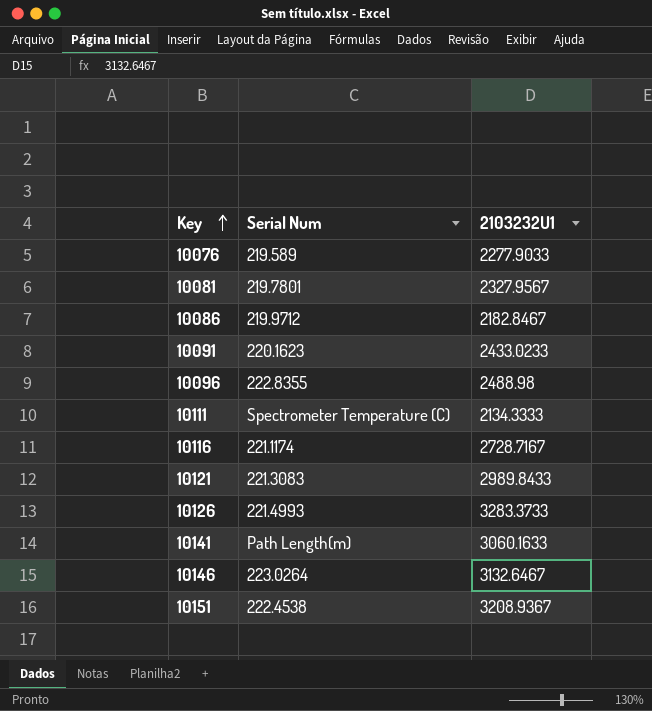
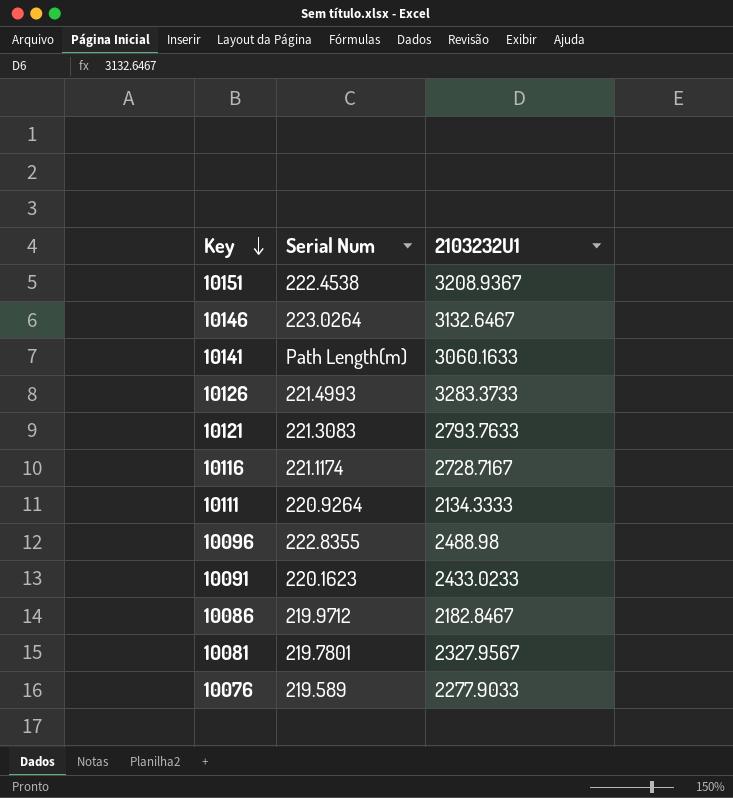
row order: Key ascending -> Key descending
10121 | 2103232U1: 2989.8433 -> 2793.7633
10111 | Serial Num: Spectrometer Temperature (C) -> 220.9264

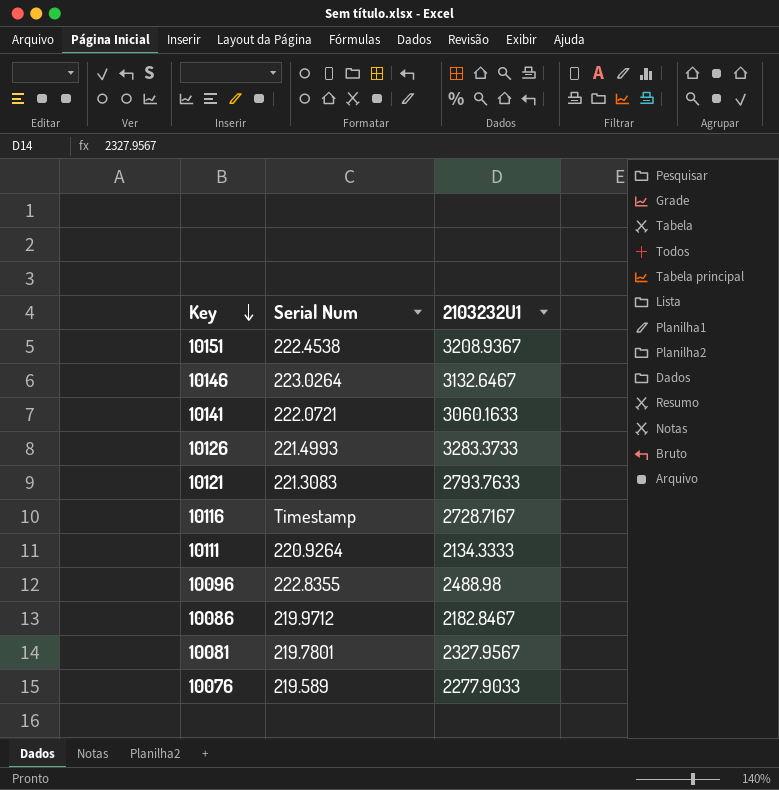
row 10091: 220.1623 | 2433.0233 -> none
10141 | Serial Num: Path Length(m) -> 222.0721
10116 | Serial Num: 221.1174 -> Timestamp

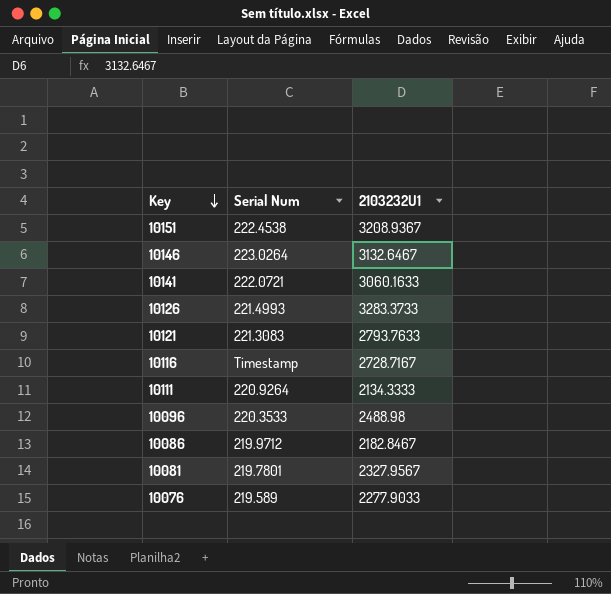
10096 | Serial Num: 222.8355 -> 220.3533

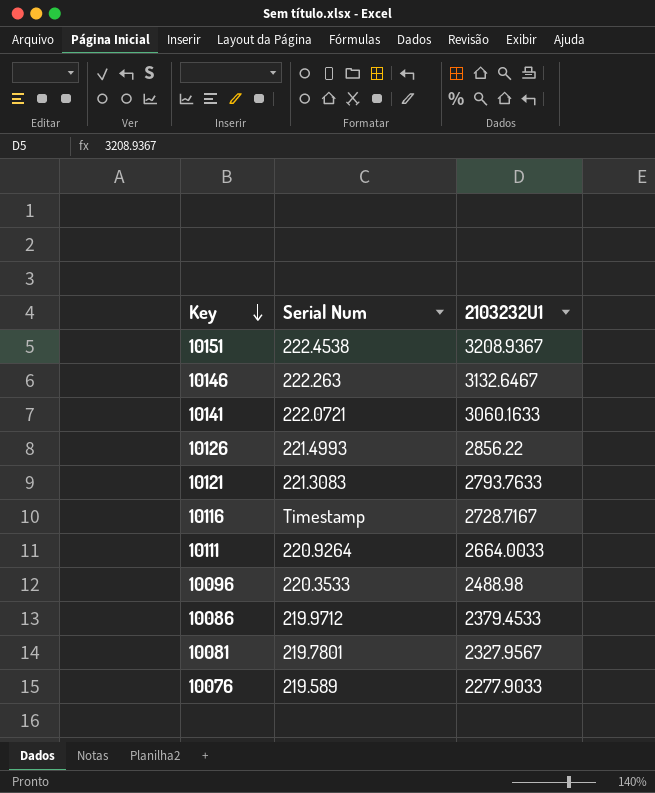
10146 | Serial Num: 223.0264 -> 222.263
10126 | 2103232U1: 3283.3733 -> 2856.22
10111 | 2103232U1: 2134.3333 -> 2664.0033
10086 | 2103232U1: 2182.8467 -> 2379.4533

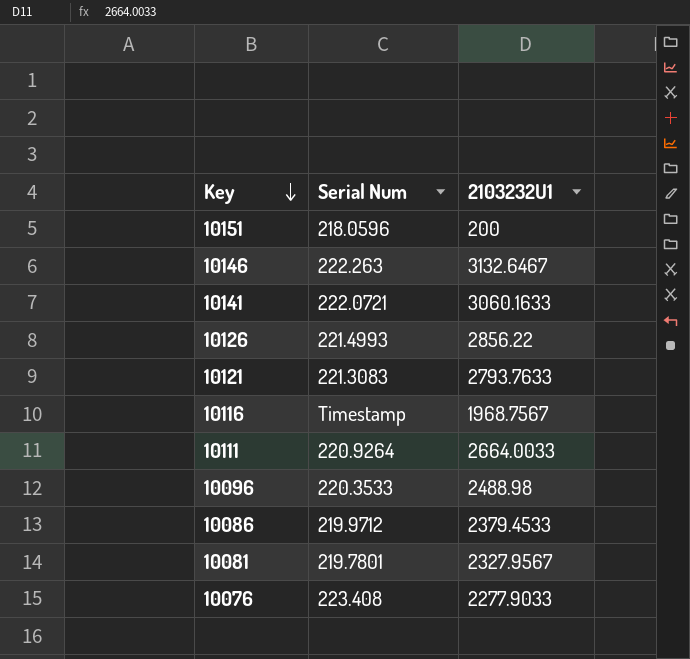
10151 | Serial Num: 222.4538 -> 218.0596
10151 | 2103232U1: 3208.9367 -> 200
10116 | 2103232U1: 2728.7167 -> 1968.7567
10076 | Serial Num: 219.589 -> 223.408

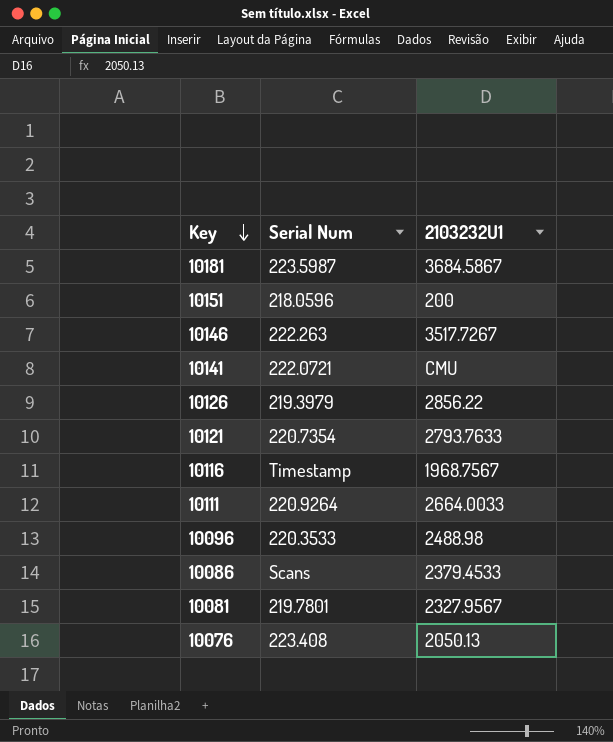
row 10181: none -> 223.5987 | 3684.5867
10146 | 2103232U1: 3132.6467 -> 3517.7267
10141 | 2103232U1: 3060.1633 -> CMU
10126 | Serial Num: 221.4993 -> 219.3979
10121 | Serial Num: 221.3083 -> 220.7354
10086 | Serial Num: 219.9712 -> Scans
10076 | 2103232U1: 2277.9033 -> 2050.13

